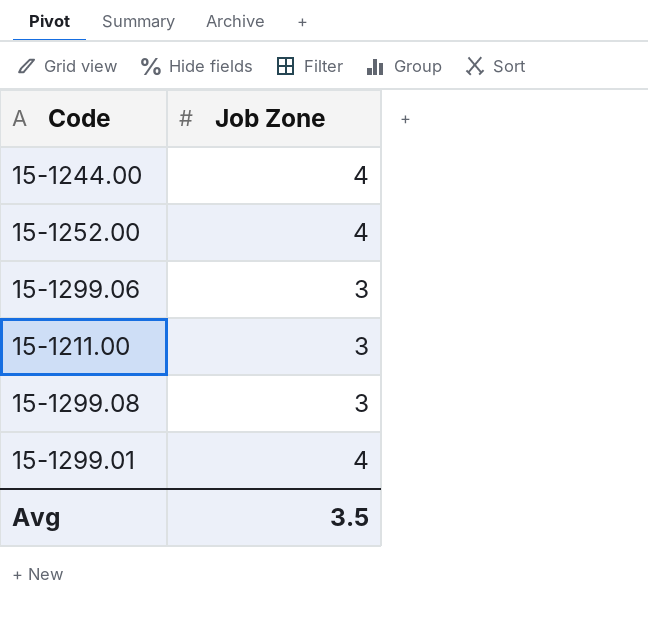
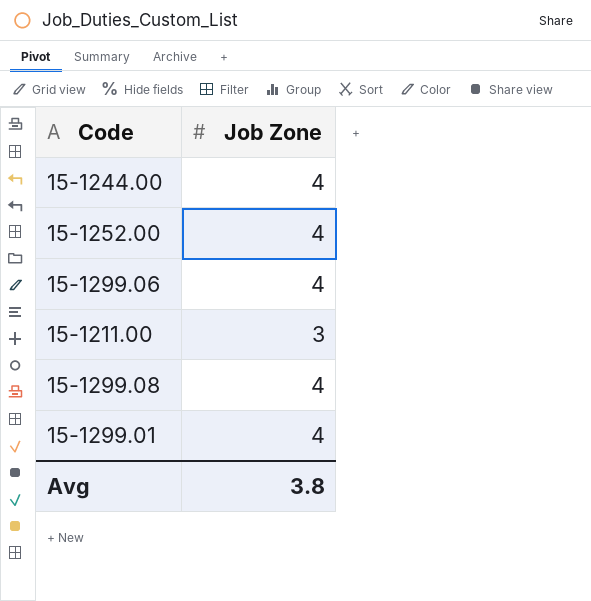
15-1299.06 | Job Zone: 3 -> 4
15-1299.08 | Job Zone: 3 -> 4
Avg | Job Zone: 3.5 -> 3.8

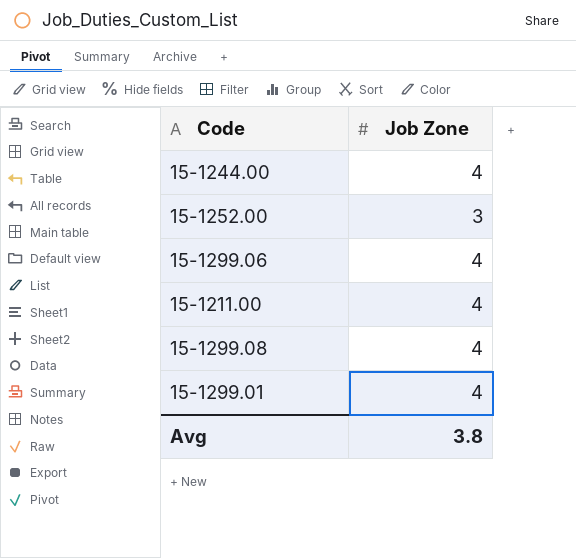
15-1252.00 | Job Zone: 4 -> 3
15-1211.00 | Job Zone: 3 -> 4

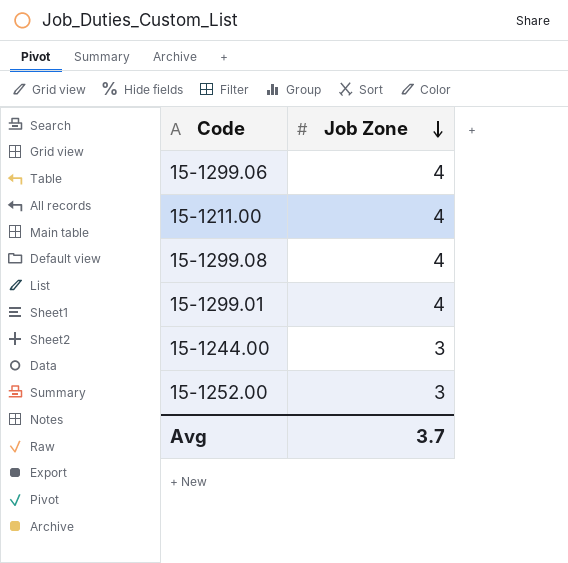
row order: none -> Job Zone descending
15-1244.00 | Job Zone: 4 -> 3
Avg | Job Zone: 3.8 -> 3.7

